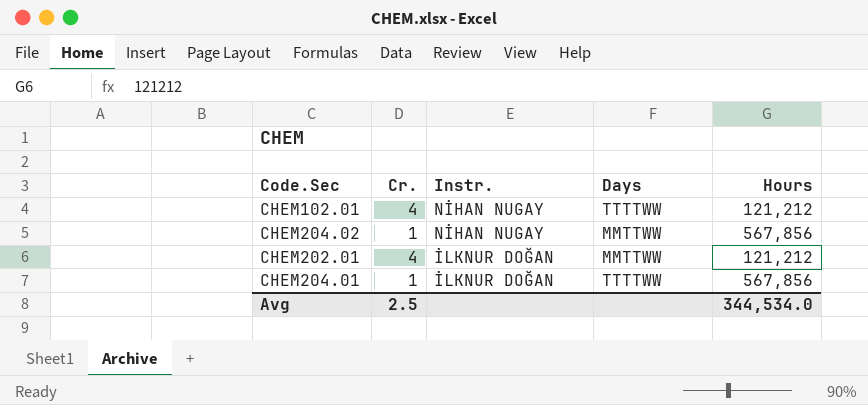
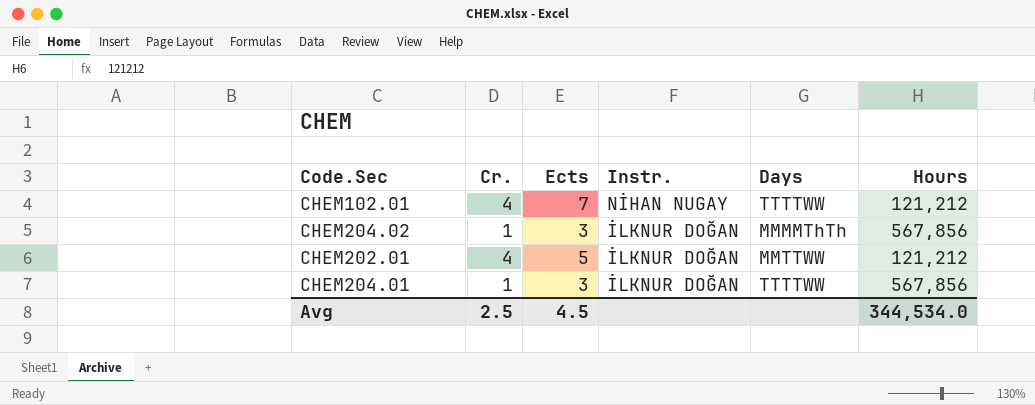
column Ects | position: none -> 3
CHEM204.02 | Instr.: NİHAN NUGAY -> İLKNUR DOĞAN
CHEM204.02 | Days: MMTTWW -> MMMMThTh

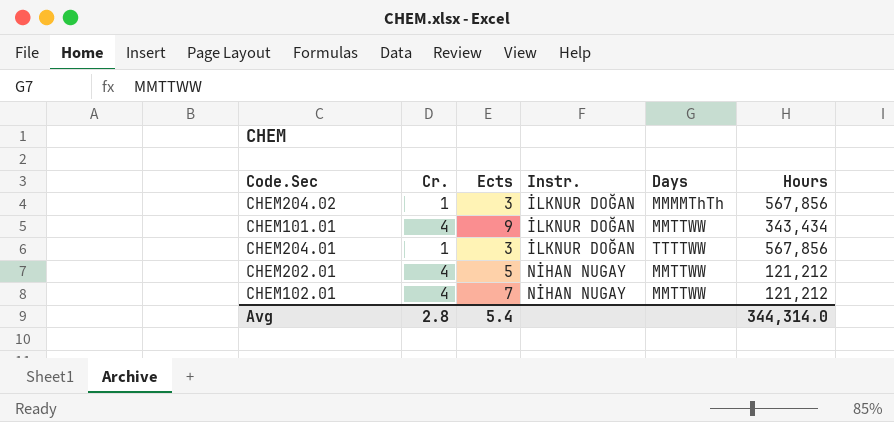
row order: Instr. descending -> Instr. ascending
row CHEM101.01: none -> 4 | 9 | İLKNUR DOĞAN | MMTTWW | 343,434
CHEM202.01 | Instr.: İLKNUR DOĞAN -> NİHAN NUGAY
CHEM102.01 | Days: TTTTWW -> MMTTWW
Avg | Cr.: 2.5 -> 2.8
Avg | Ects: 4.5 -> 5.4
Avg | Hours: 344,534.0 -> 344,314.0

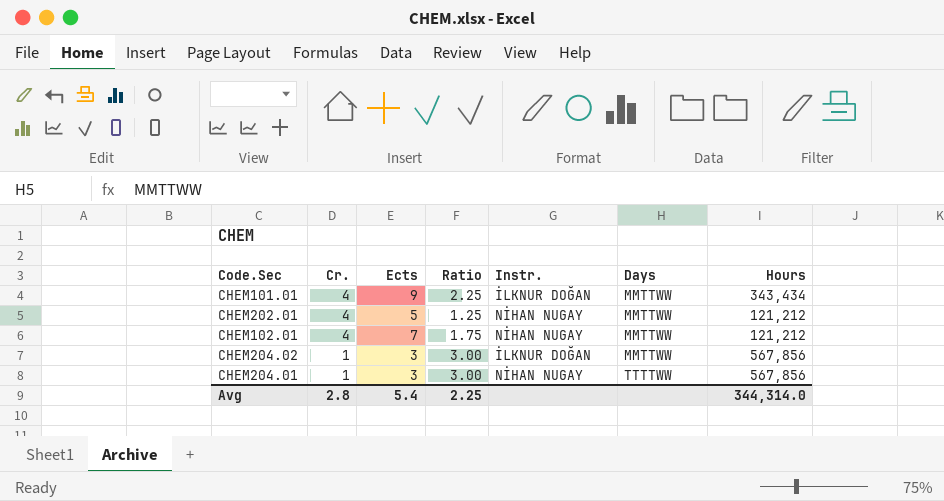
row order: Instr. ascending -> Cr. descending
column Ratio | formula: none -> [Ects] / [Cr.]
CHEM204.02 | Days: MMMMThTh -> MMTTWW
CHEM204.01 | Instr.: İLKNUR DOĞAN -> NİHAN NUGAY

